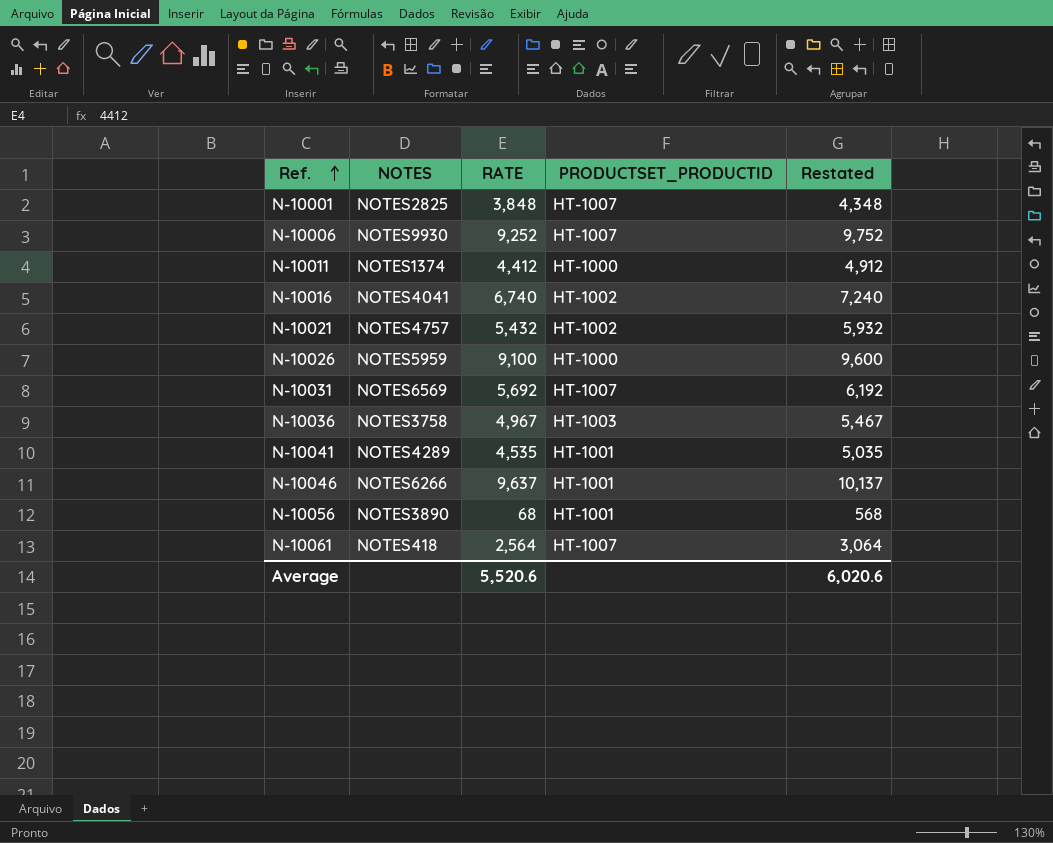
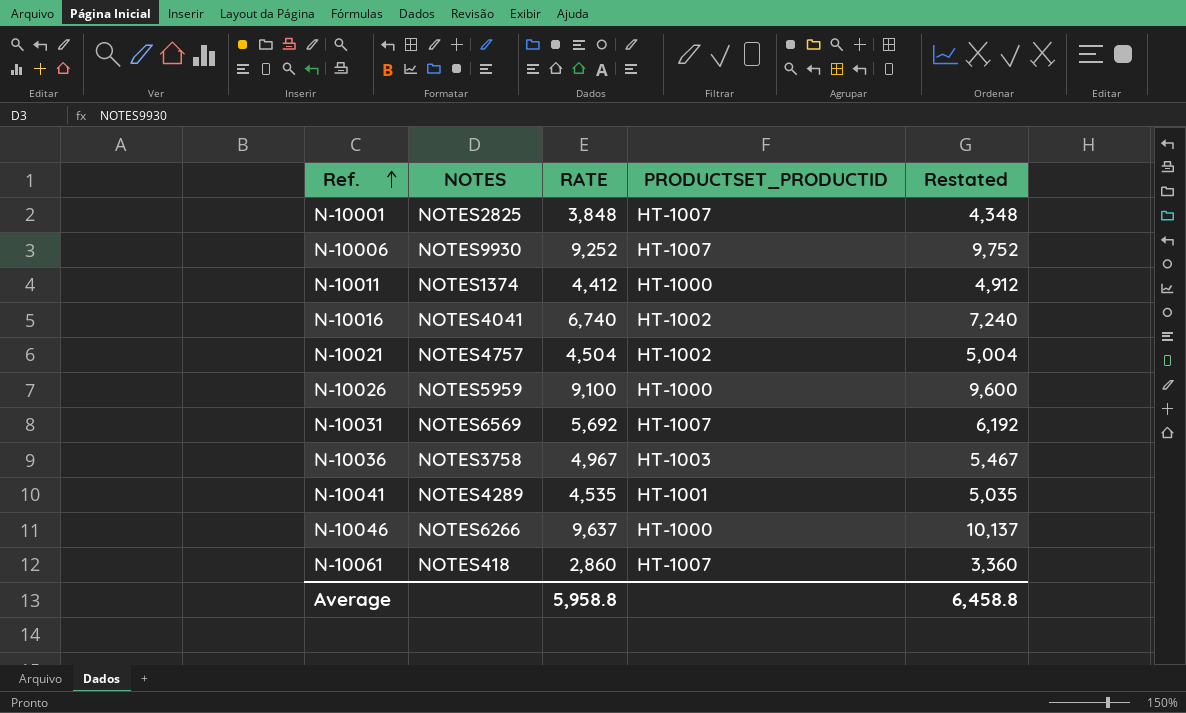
row N-10056: NOTES3890 | 68 | HT-1001 | 568 -> none
N-10021 | RATE: 5,432 -> 4,504
N-10021 | Restated: 5,932 -> 5,004
N-10046 | PRODUCTSET_PRODUCTID: HT-1001 -> HT-1000
N-10061 | RATE: 2,564 -> 2,860
N-10061 | Restated: 3,064 -> 3,360
Average | RATE: 5,520.6 -> 5,958.8
Average | Restated: 6,020.6 -> 6,458.8

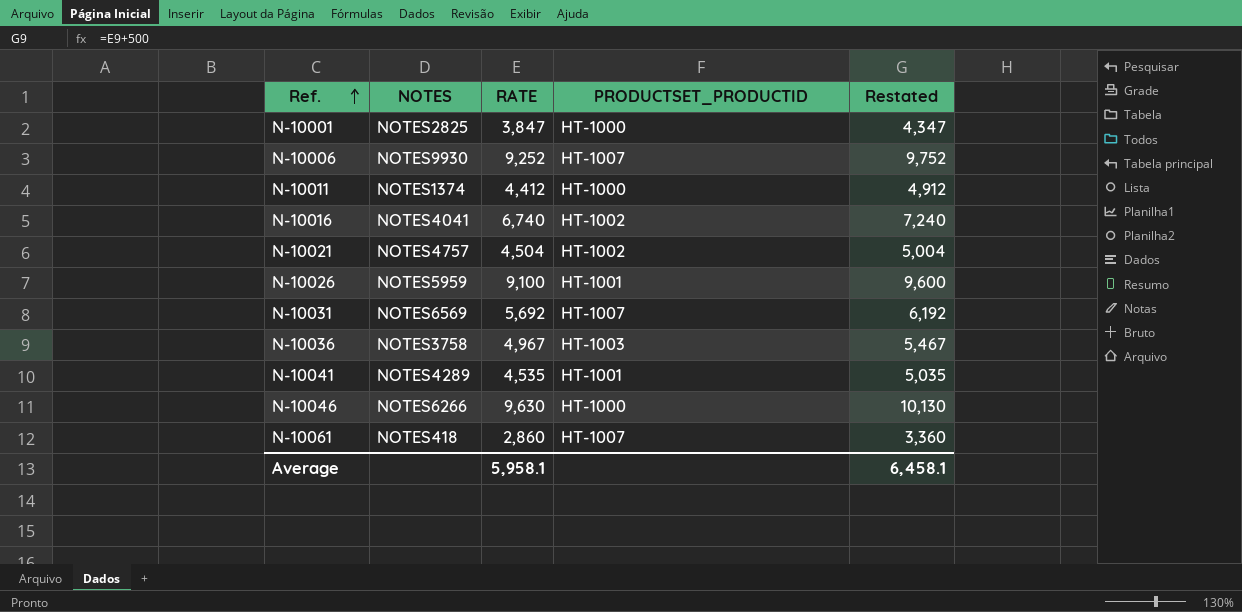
N-10001 | RATE: 3,848 -> 3,847
N-10001 | PRODUCTSET_PRODUCTID: HT-1007 -> HT-1000
N-10001 | Restated: 4,348 -> 4,347
N-10026 | PRODUCTSET_PRODUCTID: HT-1000 -> HT-1001
N-10046 | RATE: 9,637 -> 9,630
N-10046 | Restated: 10,137 -> 10,130
Average | RATE: 5,958.8 -> 5,958.1
Average | Restated: 6,458.8 -> 6,458.1

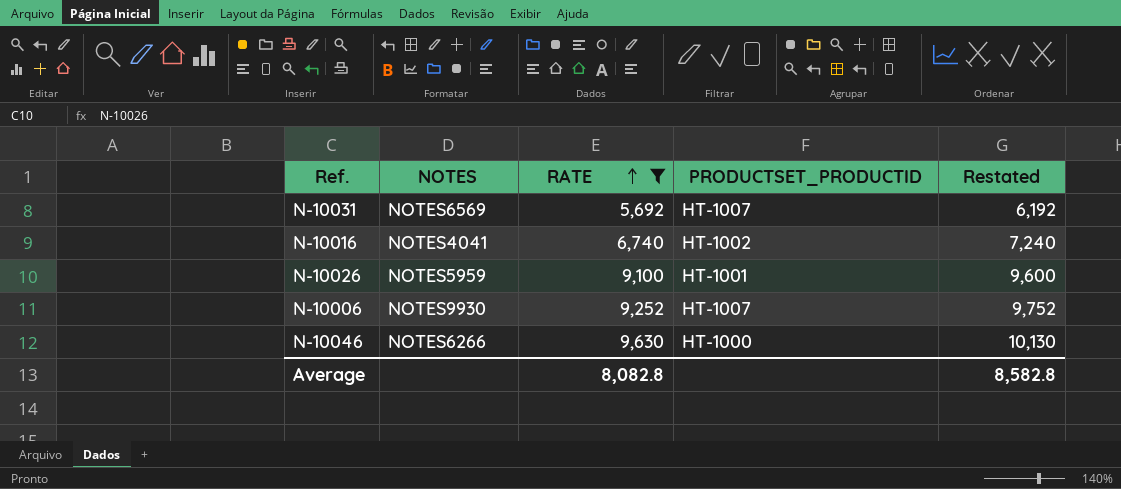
filter: none -> RATE >= 5,692
row order: Ref. ascending -> RATE ascending
Average | RATE: 5,958.1 -> 8,082.8
Average | Restated: 6,458.1 -> 8,582.8

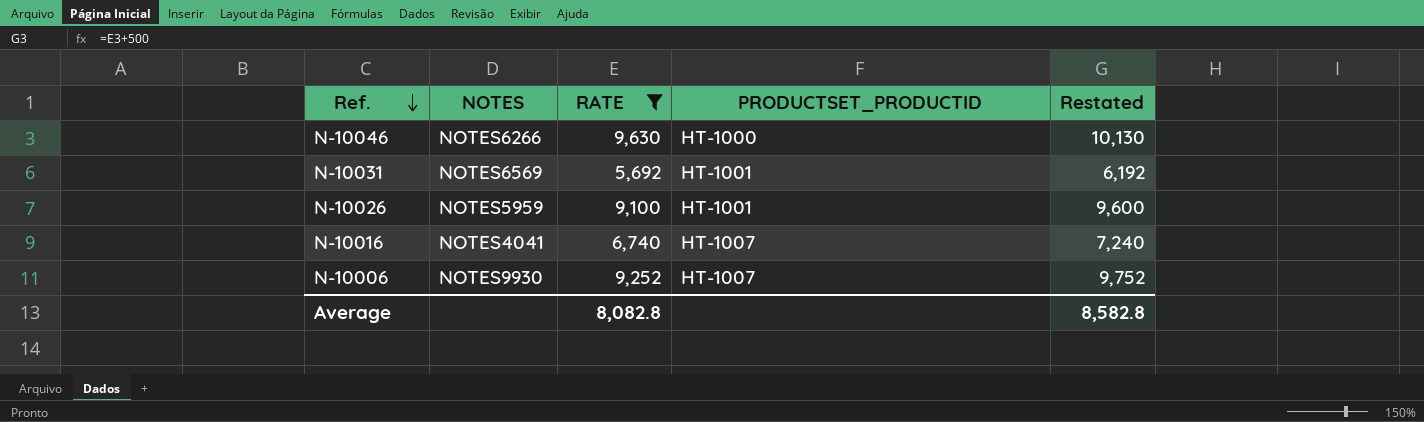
row order: RATE ascending -> Ref. descending
N-10031 | PRODUCTSET_PRODUCTID: HT-1007 -> HT-1001
N-10016 | PRODUCTSET_PRODUCTID: HT-1002 -> HT-1007

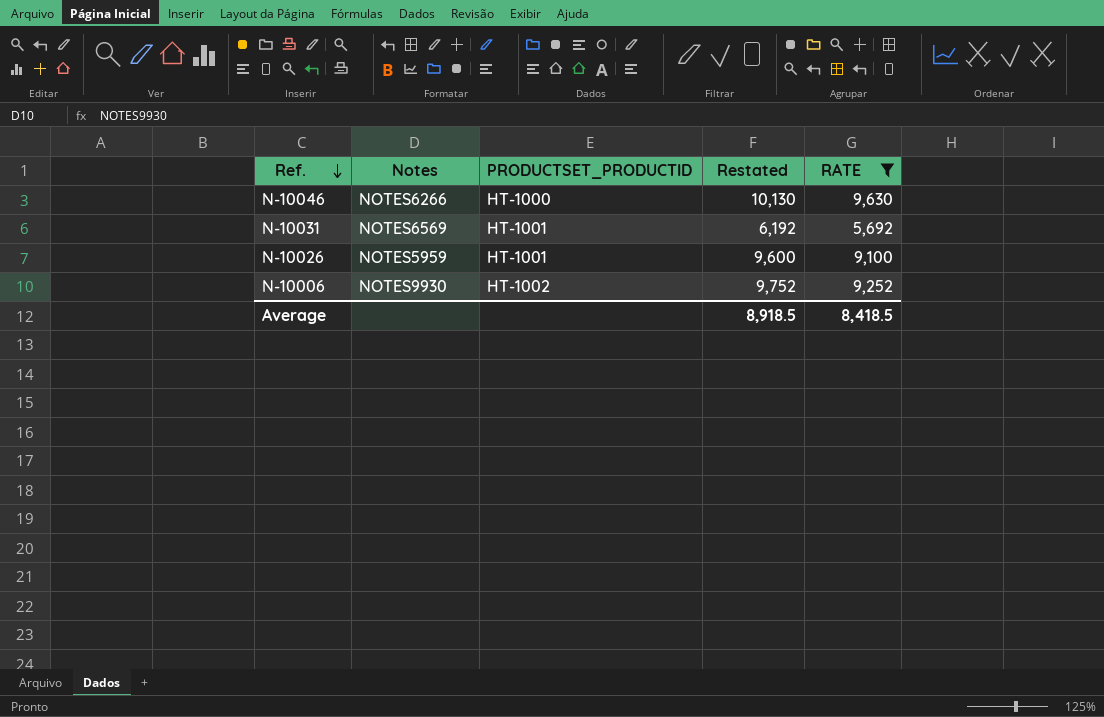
column name: NOTES -> Notes
column RATE | position: 3 -> 5
row N-10016: NOTES4041 | 6,740 | HT-1007 | 7,240 -> none
N-10006 | PRODUCTSET_PRODUCTID: HT-1007 -> HT-1002
Average | Restated: 8,582.8 -> 8,918.5
Average | RATE: 8,082.8 -> 8,418.5

